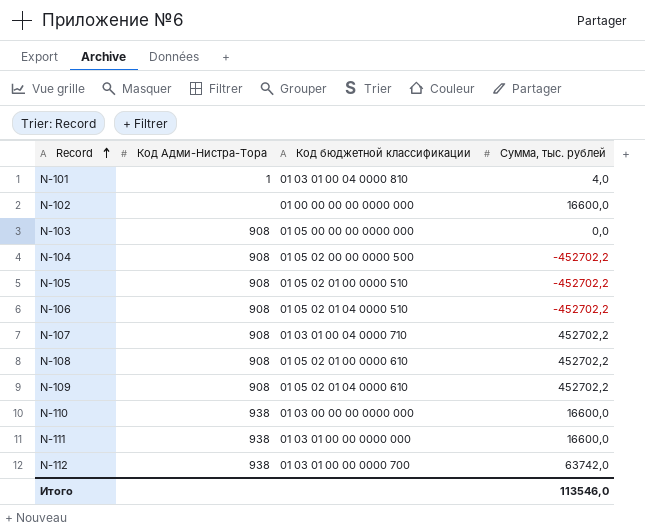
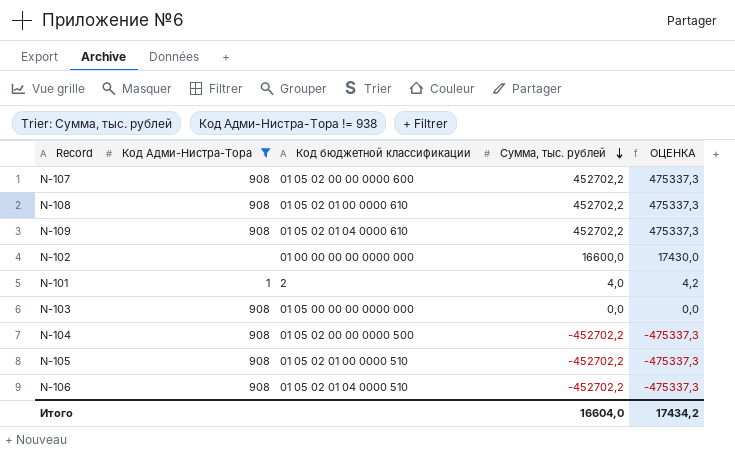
filter: none -> Код Адми-Нистра-Тора != 938
row order: Record ascending -> Сумма, тыс. рублей descending
column ОЦЕНКА | formula: none -> [Сумма, тыс. рублей] * 1,05
N-107 | Код бюджетной классификации: 01 03 01 00 04 0000 710 -> 01 05 02 00 00 0000 600
N-101 | Код бюджетной классификации: 01 03 01 00 04 0000 810 -> 2
Итого | Сумма, тыс. рублей: 113546,0 -> 16604,0

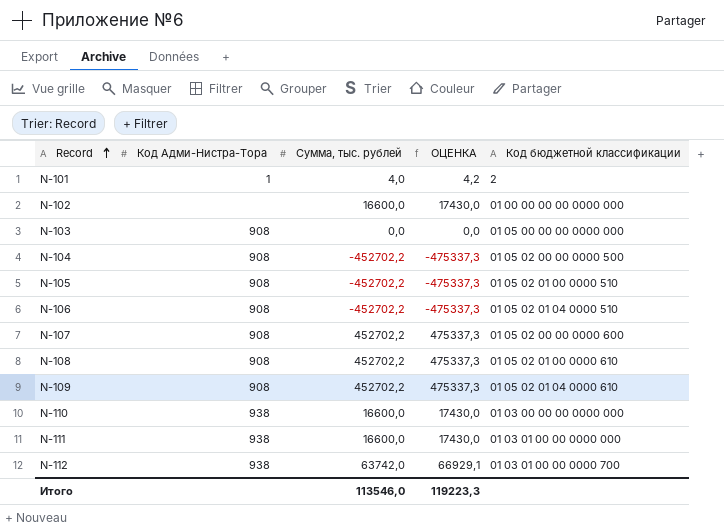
filter: Код Адми-Нистра-Тора != 938 -> none
row order: Сумма, тыс. рублей descending -> Record ascending
column Код бюджетной классификации | position: 3 -> 5
Итого | Сумма, тыс. рублей: 16604,0 -> 113546,0
Итого | ОЦЕНКА: 17434,2 -> 119223,3

